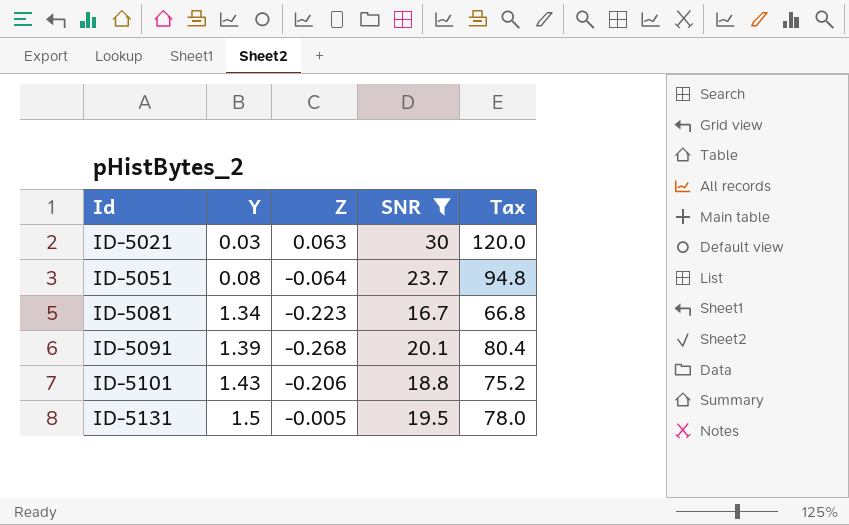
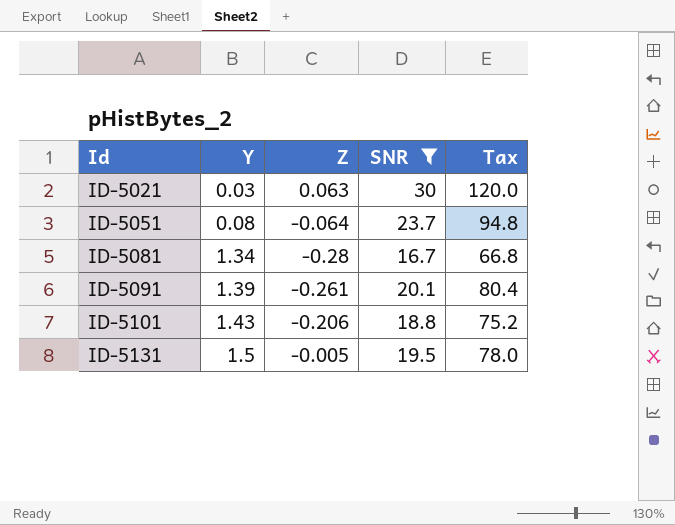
ID-5081 | Z: -0.223 -> -0.28
ID-5091 | Z: -0.268 -> -0.261

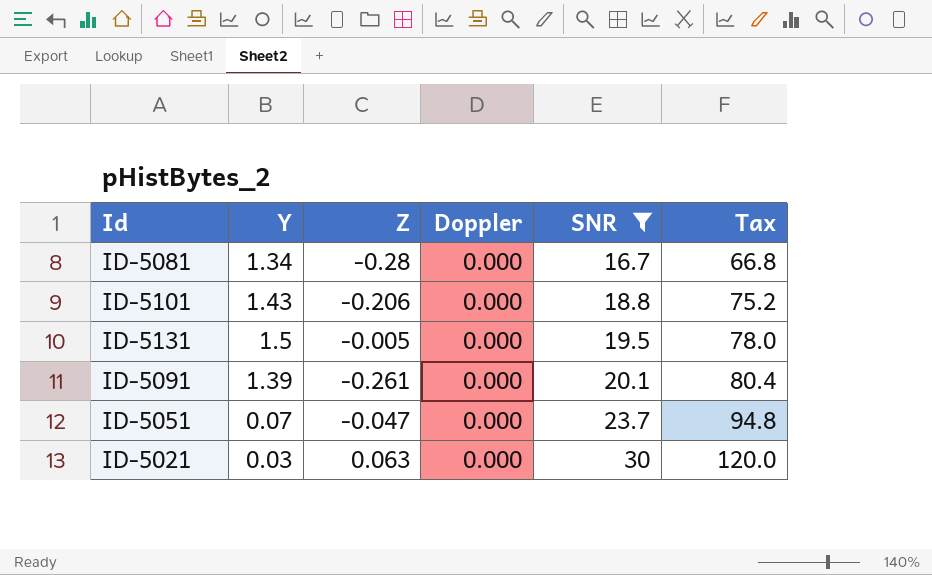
row order: Id ascending -> SNR ascending
column Doppler | position: none -> 4
ID-5051 | Y: 0.08 -> 0.07
ID-5051 | Z: -0.064 -> -0.047

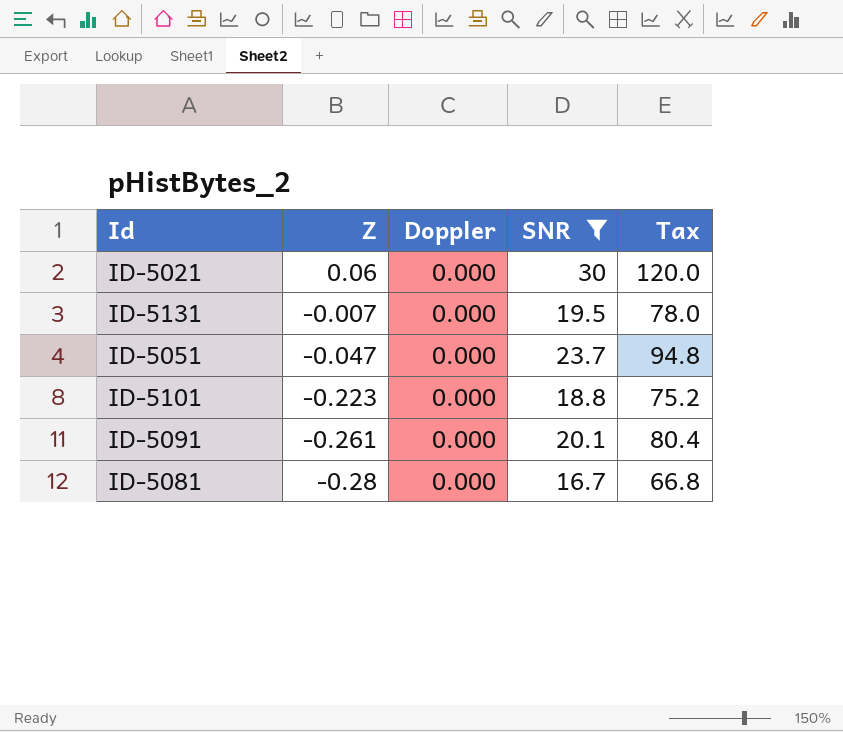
row order: SNR ascending -> Z descending
column Y | position: 2 -> none
ID-5021 | Z: 0.063 -> 0.06
ID-5131 | Z: -0.005 -> -0.007
ID-5101 | Z: -0.206 -> -0.223

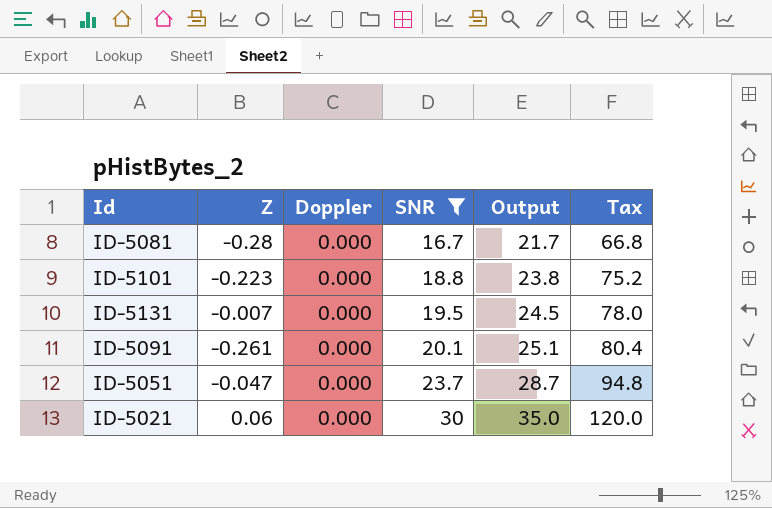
row order: Z descending -> SNR ascending
column Output | formula: none -> [SNR] + 5

